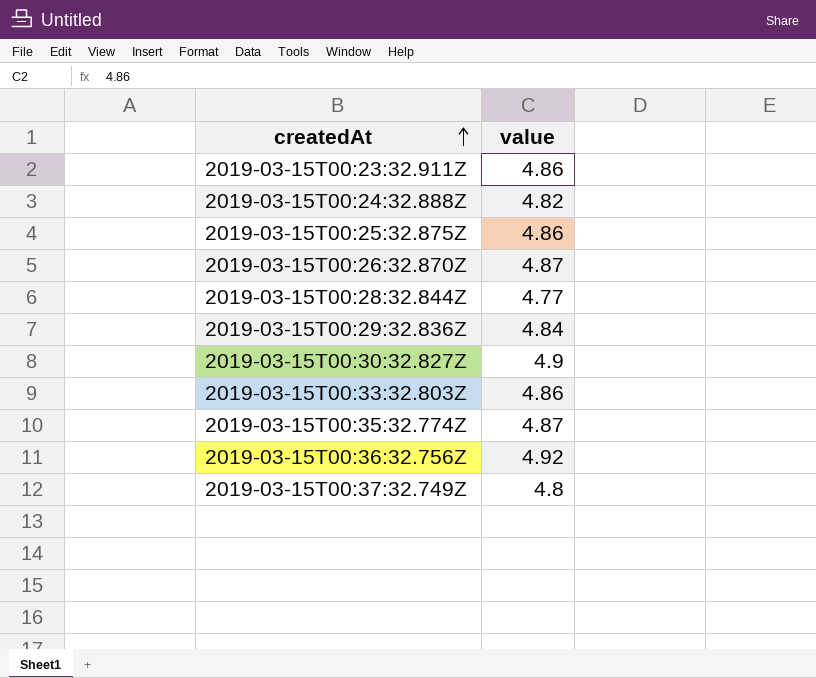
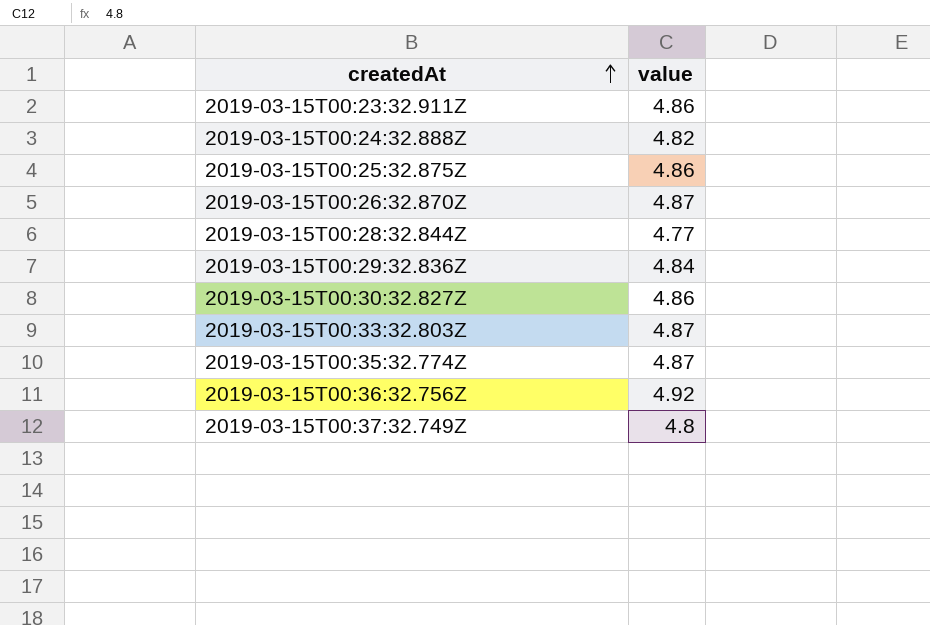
2019-03-15T00:30:32.827Z | value: 4.9 -> 4.86
2019-03-15T00:33:32.803Z | value: 4.86 -> 4.87

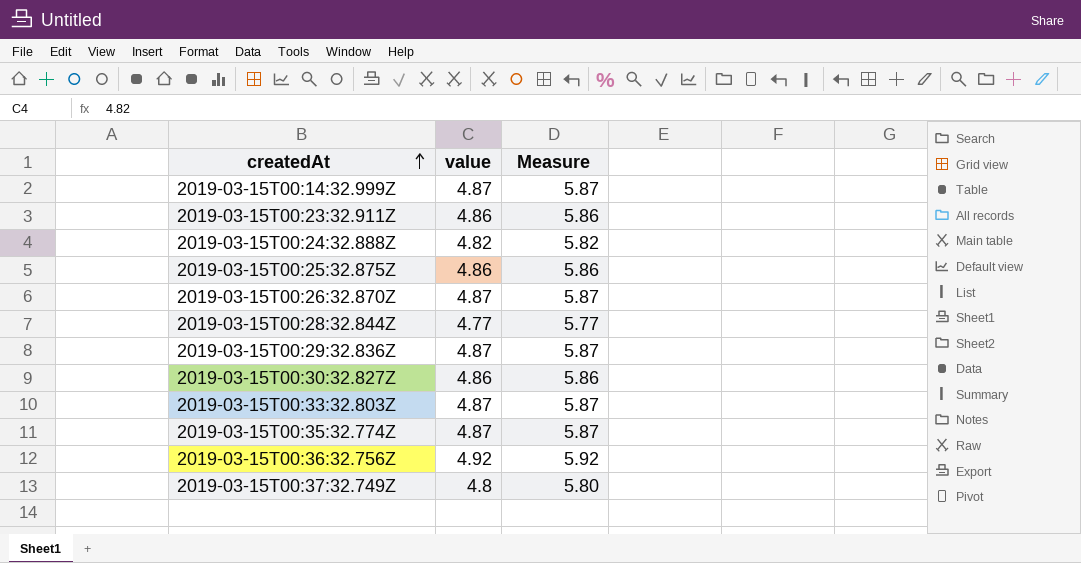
column Measure | formula: none -> [value] + 1
row 2019-03-15T00:14:32.999Z: none -> 4.87 | 5.87
2019-03-15T00:29:32.836Z | value: 4.84 -> 4.87

